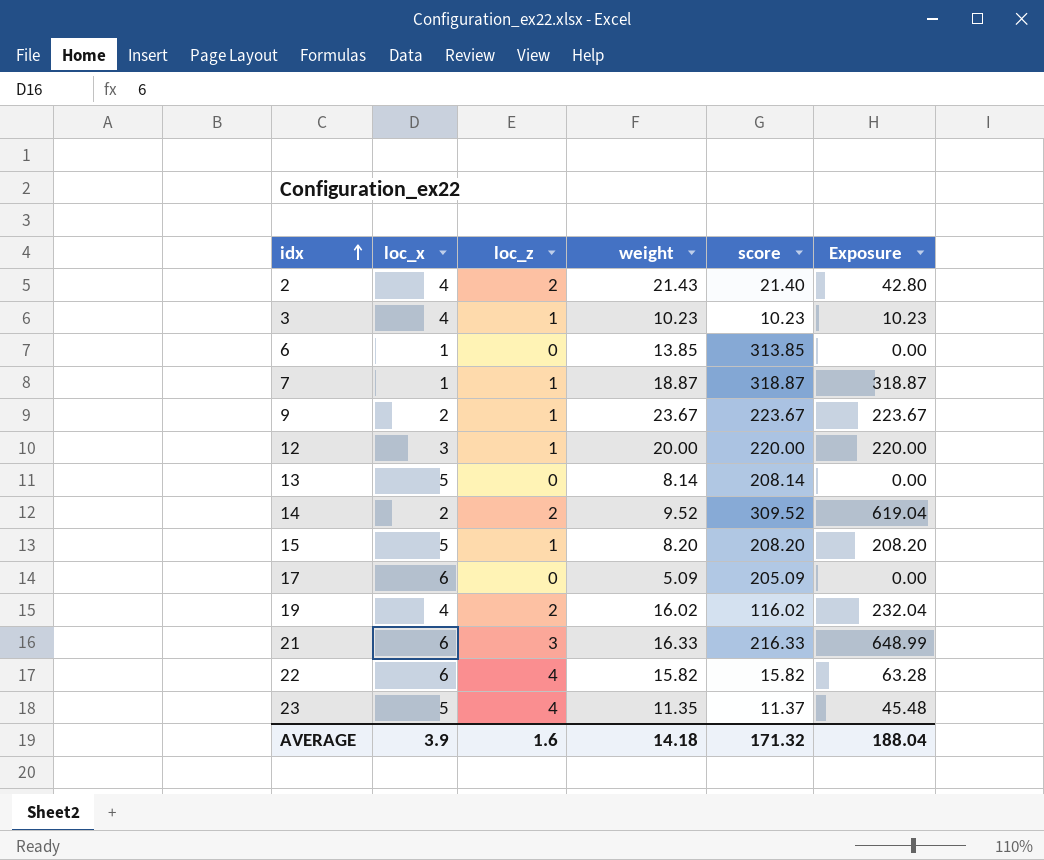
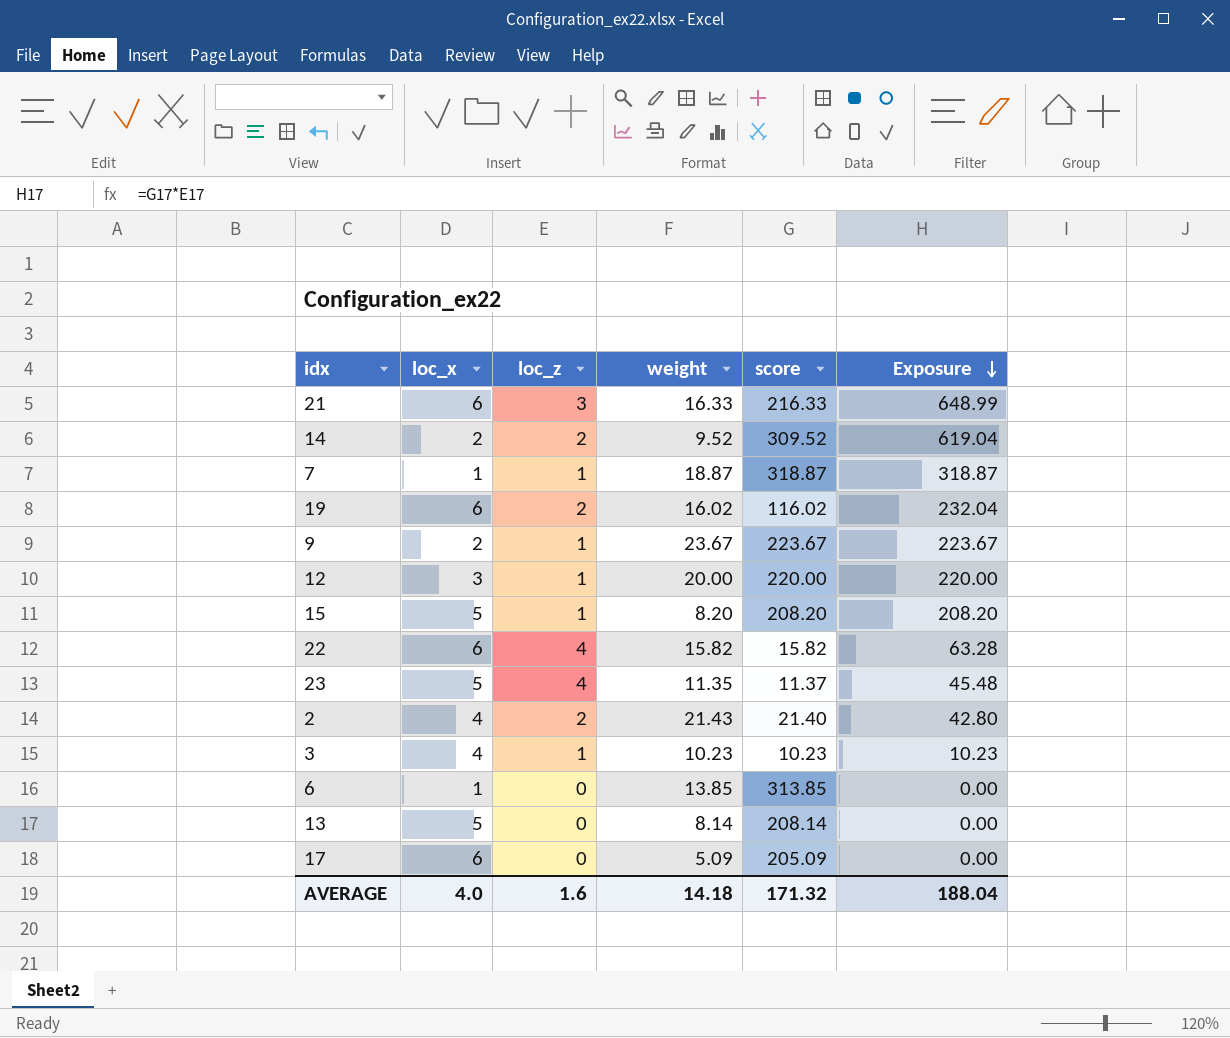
row order: idx ascending -> Exposure descending
19 | loc_x: 4 -> 6
AVERAGE | loc_x: 3.9 -> 4.0

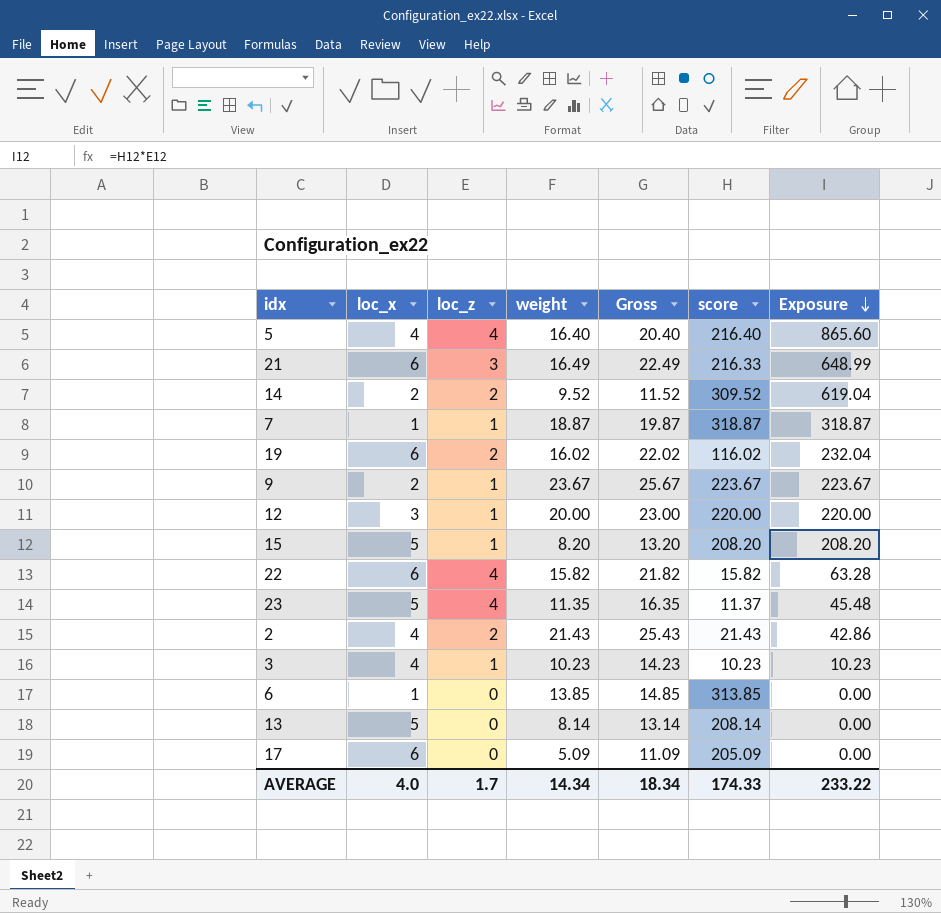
column Gross | formula: none -> [loc_x] + [weight]
row 5: none -> 4 | 4 | 16.40 | 20.40 | 216.40 | 865.60
21 | weight: 16.33 -> 16.49
2 | score: 21.40 -> 21.43
2 | Exposure: 42.80 -> 42.86
AVERAGE | loc_z: 1.6 -> 1.7
AVERAGE | weight: 14.18 -> 14.34
AVERAGE | score: 171.32 -> 174.33
AVERAGE | Exposure: 188.04 -> 233.22

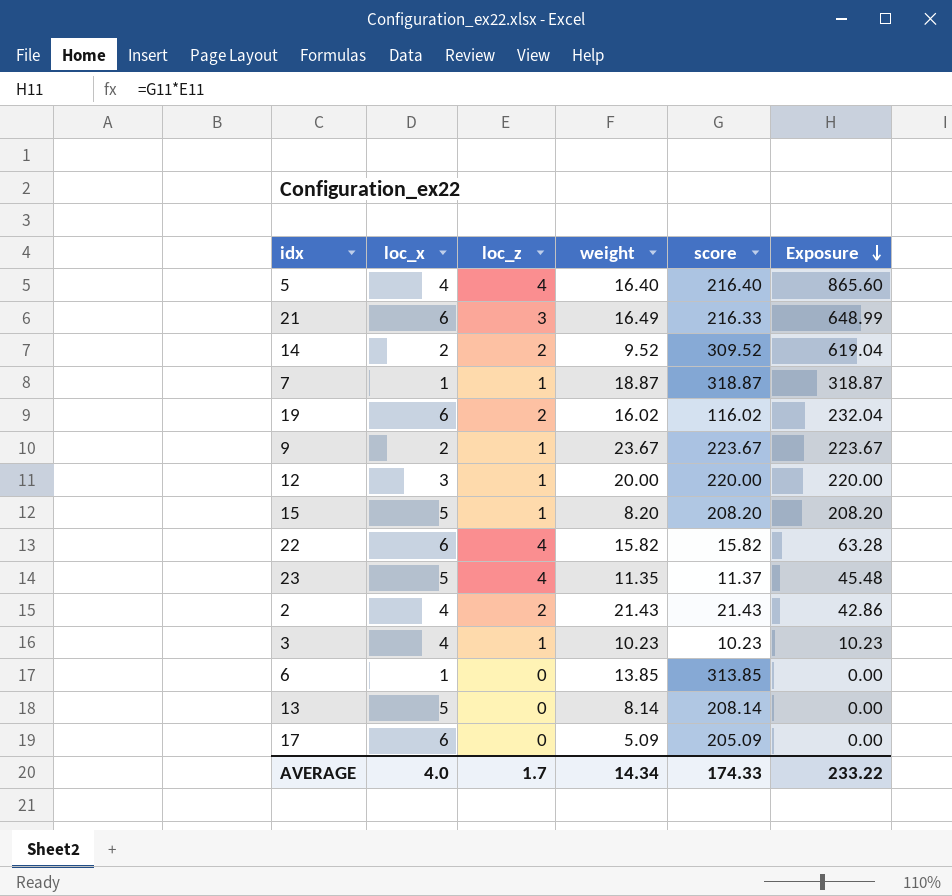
column Gross | formula: [loc_x] + [weight] -> none

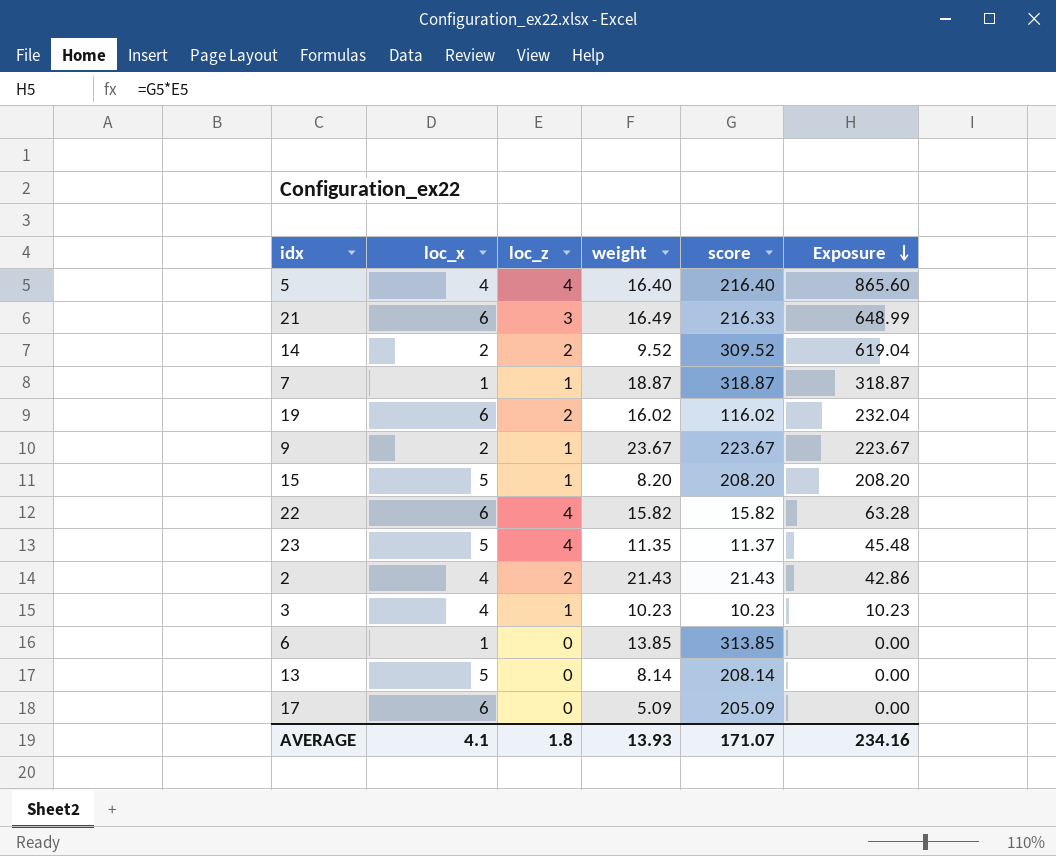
row 12: 3 | 1 | 20.00 | 220.00 | 220.00 -> none
AVERAGE | loc_x: 4.0 -> 4.1
AVERAGE | loc_z: 1.7 -> 1.8
AVERAGE | weight: 14.34 -> 13.93
AVERAGE | score: 174.33 -> 171.07
AVERAGE | Exposure: 233.22 -> 234.16

